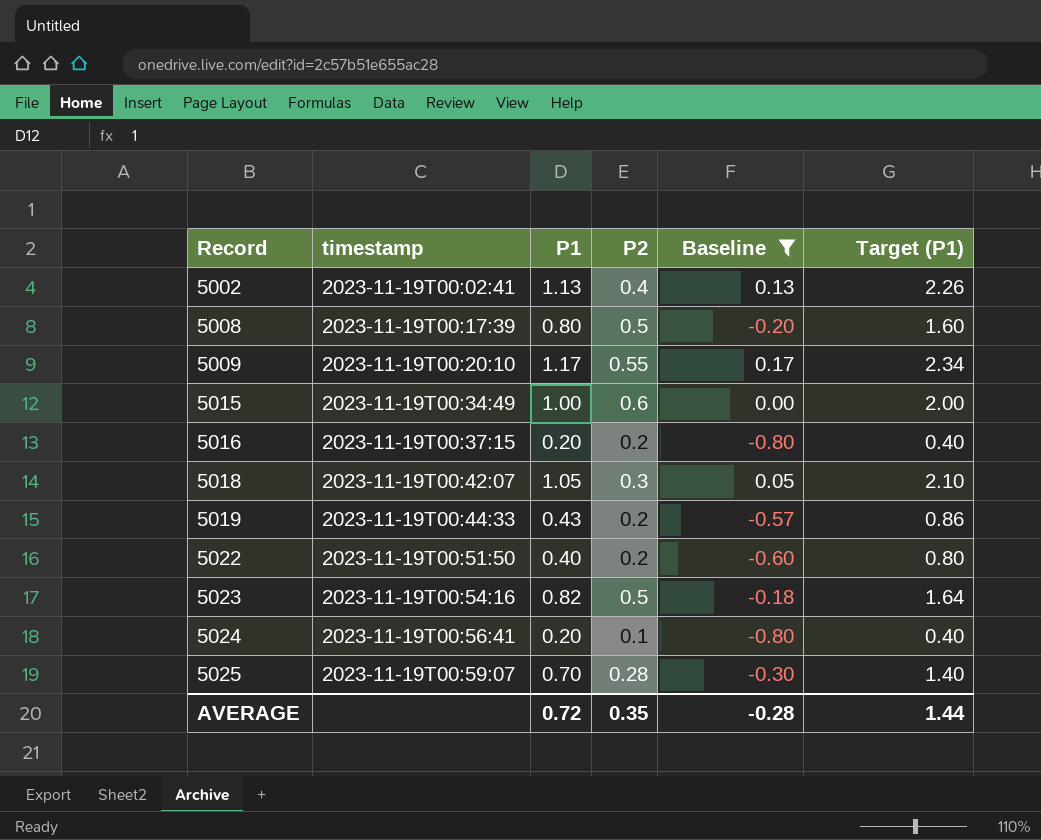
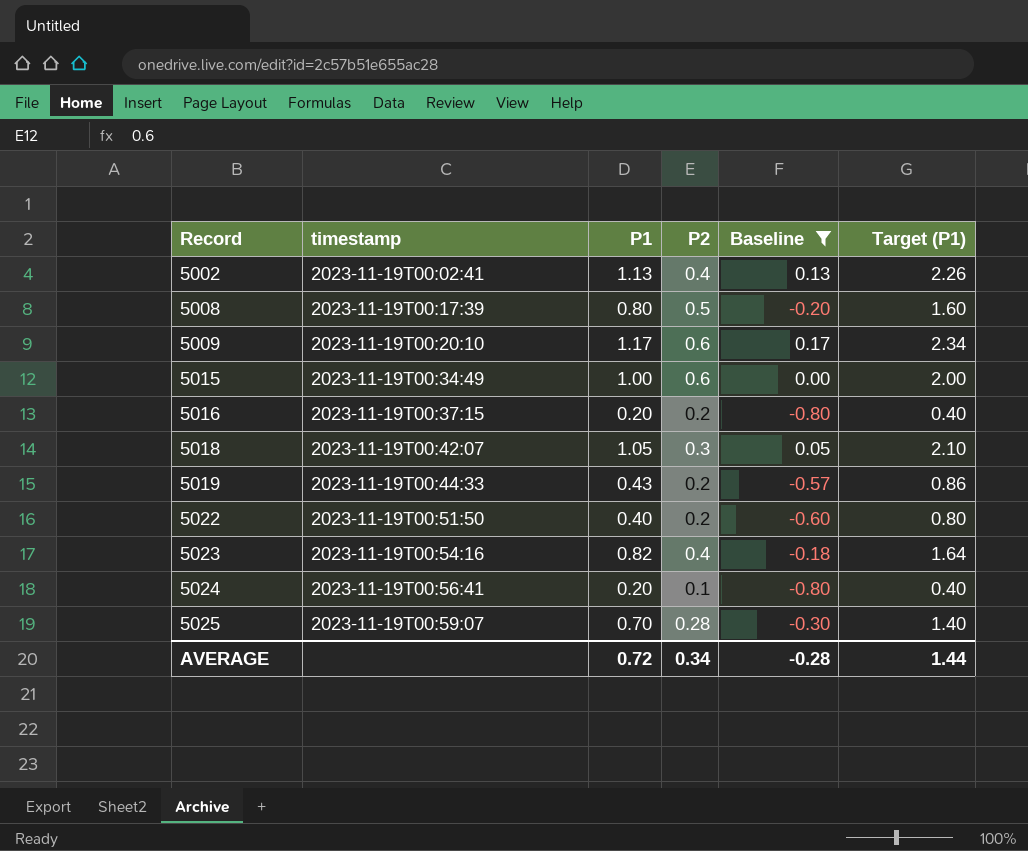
5009 | P2: 0.55 -> 0.6
5023 | P2: 0.5 -> 0.4
AVERAGE | P2: 0.35 -> 0.34

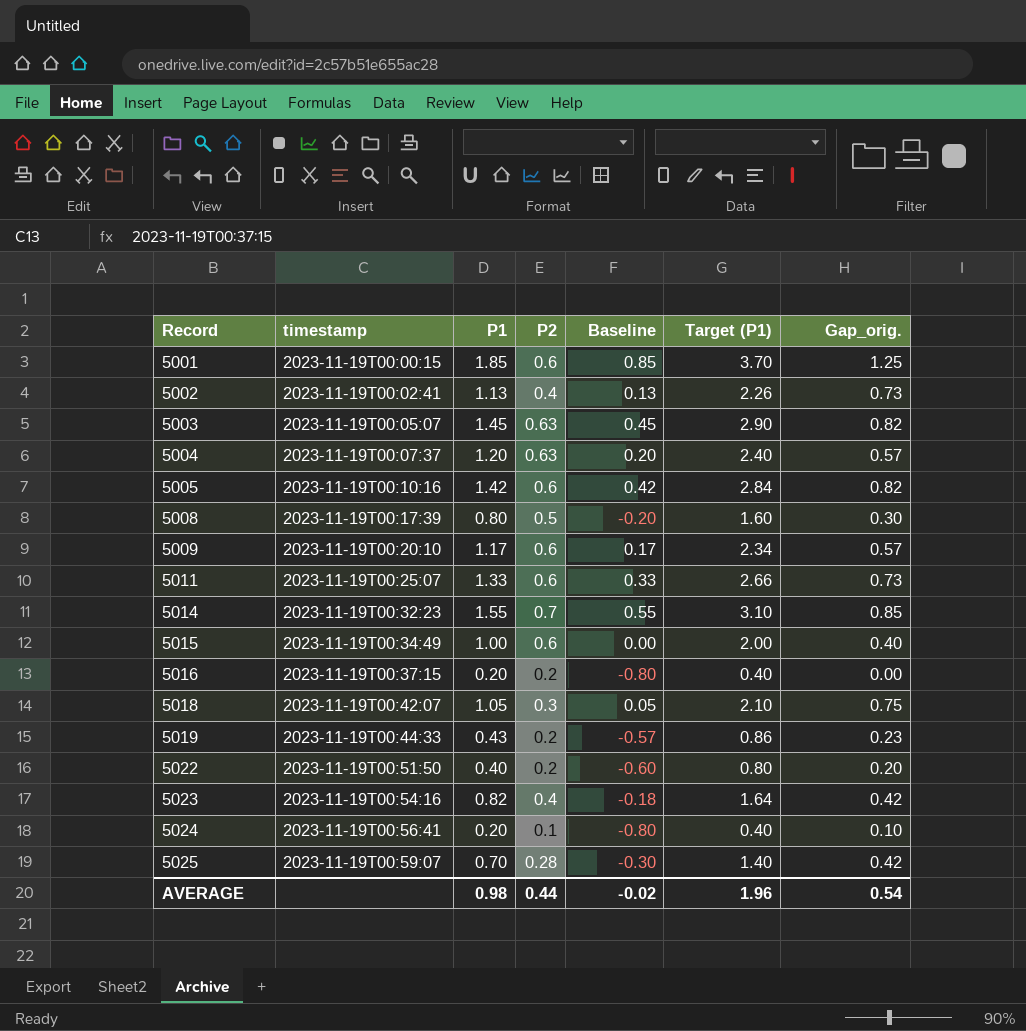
filter: Baseline <= 0.17 -> none
column Gap_orig. | formula: none -> [P1] - [P2]
AVERAGE | P1: 0.72 -> 0.98
AVERAGE | P2: 0.34 -> 0.44
AVERAGE | Baseline: -0.28 -> -0.02
AVERAGE | Target (P1): 1.44 -> 1.96

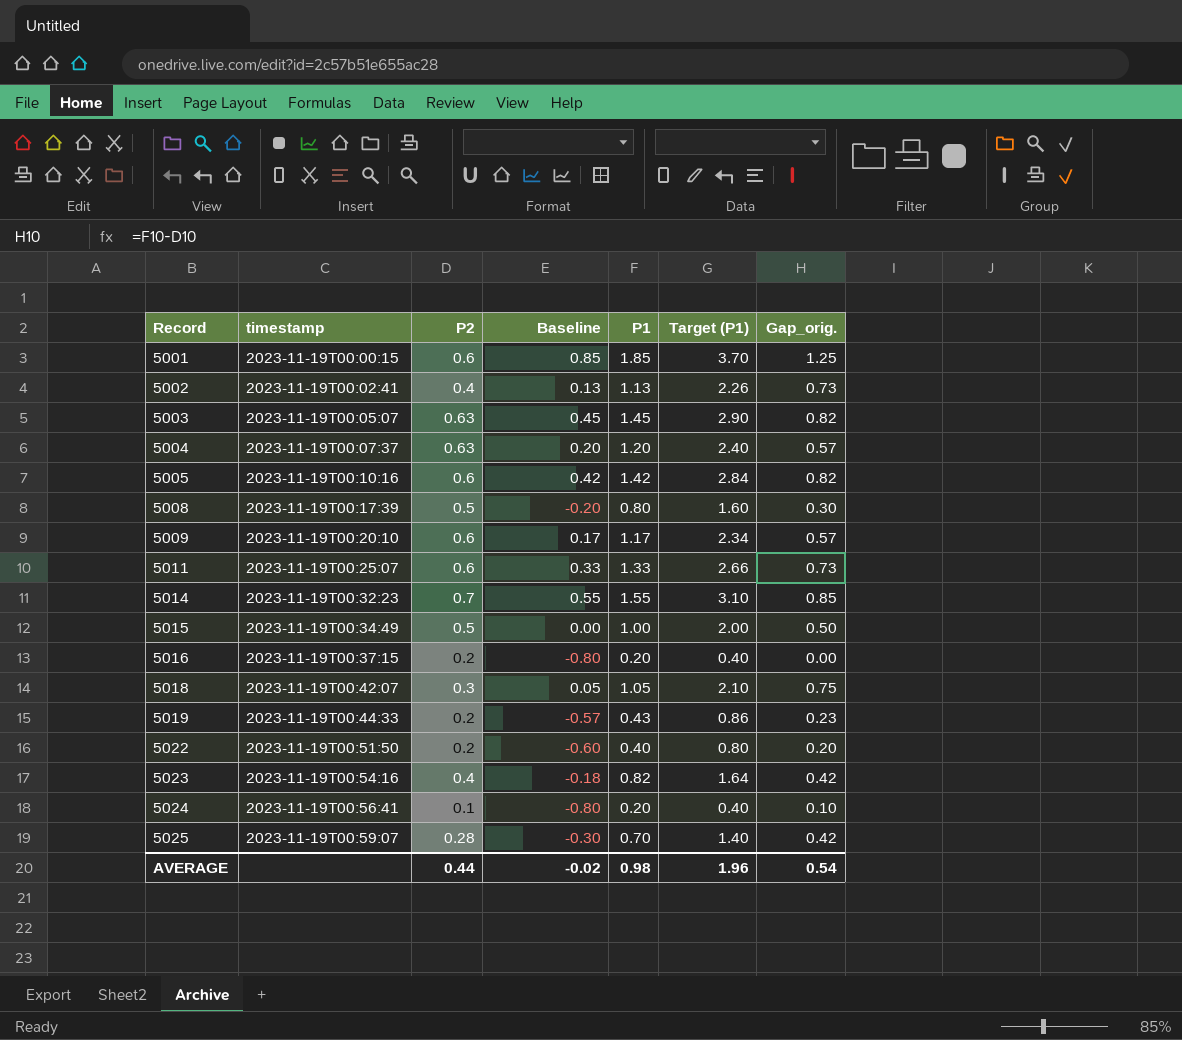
column P1 | position: 3 -> 5
5015 | P2: 0.6 -> 0.5
5015 | Gap_orig.: 0.40 -> 0.50

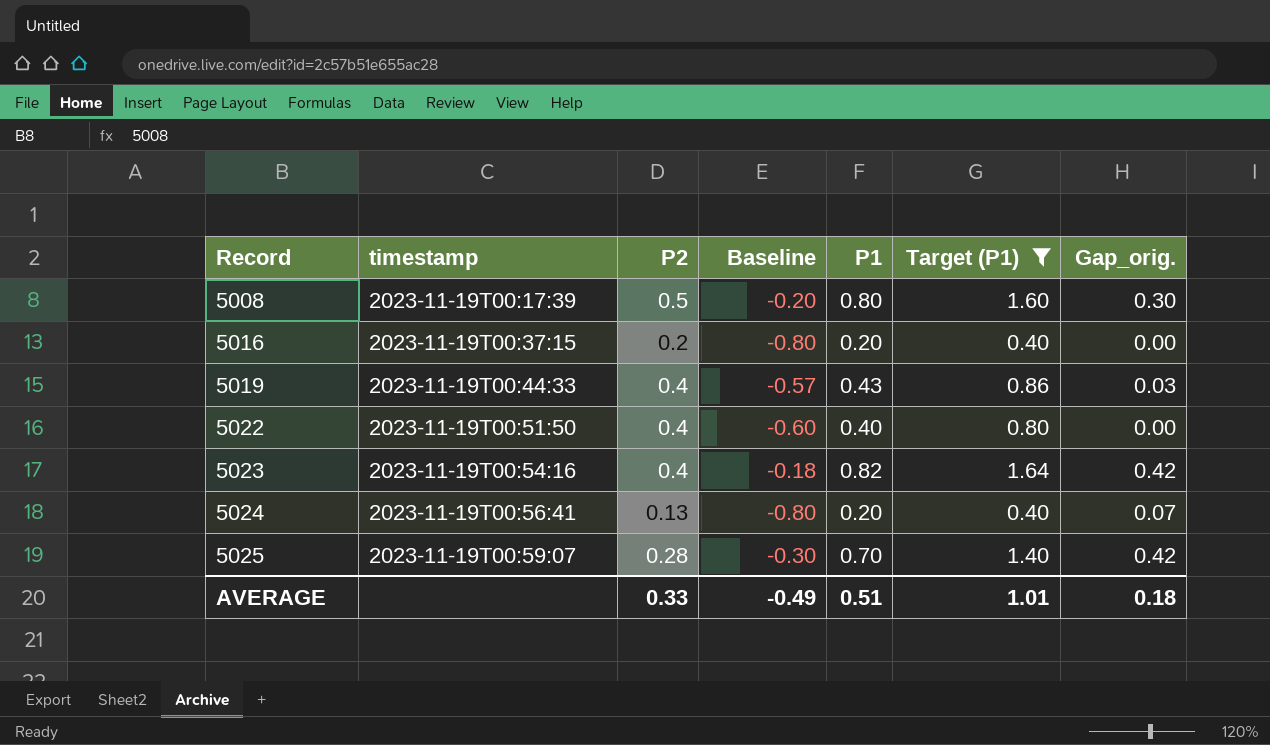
filter: none -> Target (P1) <= 1.64
5019 | P2: 0.2 -> 0.4
5019 | Gap_orig.: 0.23 -> 0.03
5022 | P2: 0.2 -> 0.4
5022 | Gap_orig.: 0.20 -> 0.00
5024 | P2: 0.1 -> 0.13
5024 | Gap_orig.: 0.10 -> 0.07
AVERAGE | P2: 0.44 -> 0.33
AVERAGE | Baseline: -0.02 -> -0.49
AVERAGE | P1: 0.98 -> 0.51
AVERAGE | Target (P1): 1.96 -> 1.01
AVERAGE | Gap_orig.: 0.54 -> 0.18

